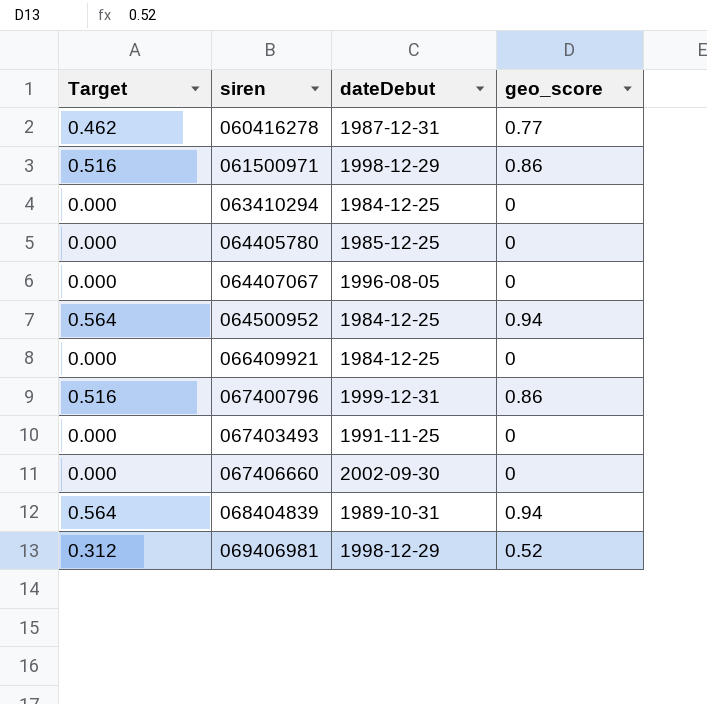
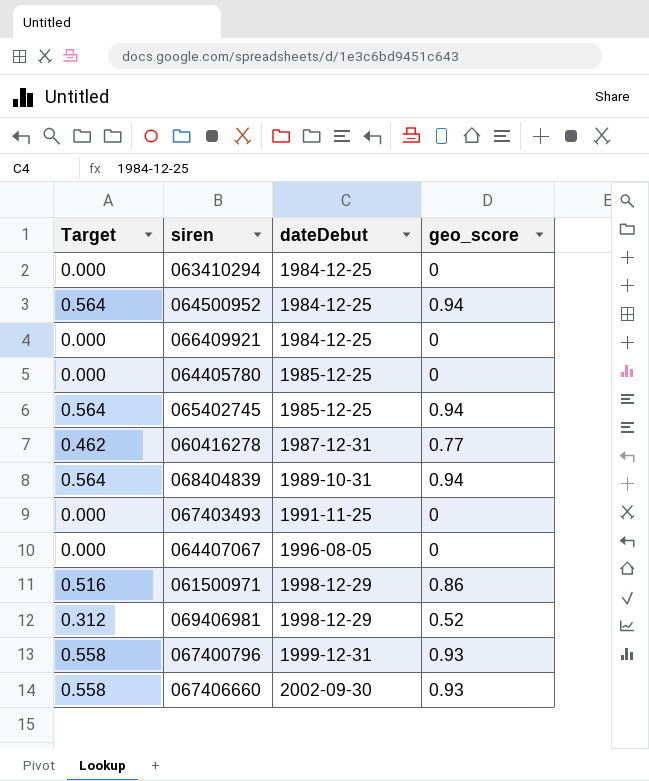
row order: siren ascending -> dateDebut ascending
row 065402745: none -> 0.564 | 1985-12-25 | 0.94
067400796 | Target: 0.516 -> 0.558
067400796 | geo_score: 0.86 -> 0.93
067406660 | Target: 0.000 -> 0.558
067406660 | geo_score: 0 -> 0.93

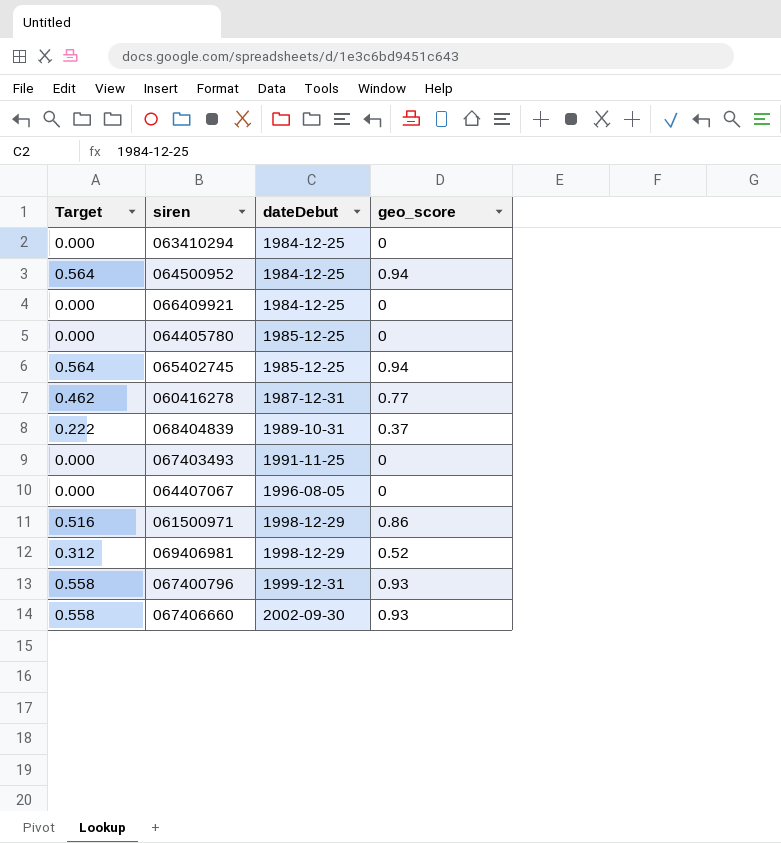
068404839 | Target: 0.564 -> 0.222
068404839 | geo_score: 0.94 -> 0.37

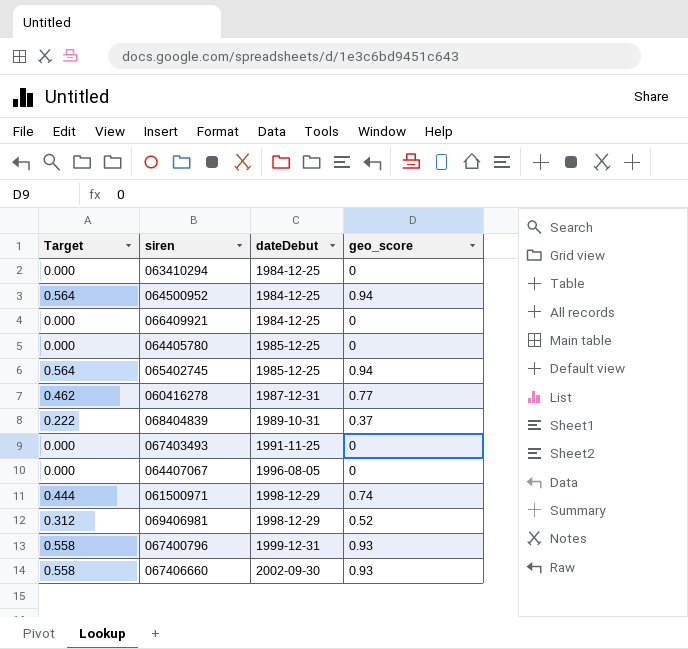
061500971 | Target: 0.516 -> 0.444
061500971 | geo_score: 0.86 -> 0.74

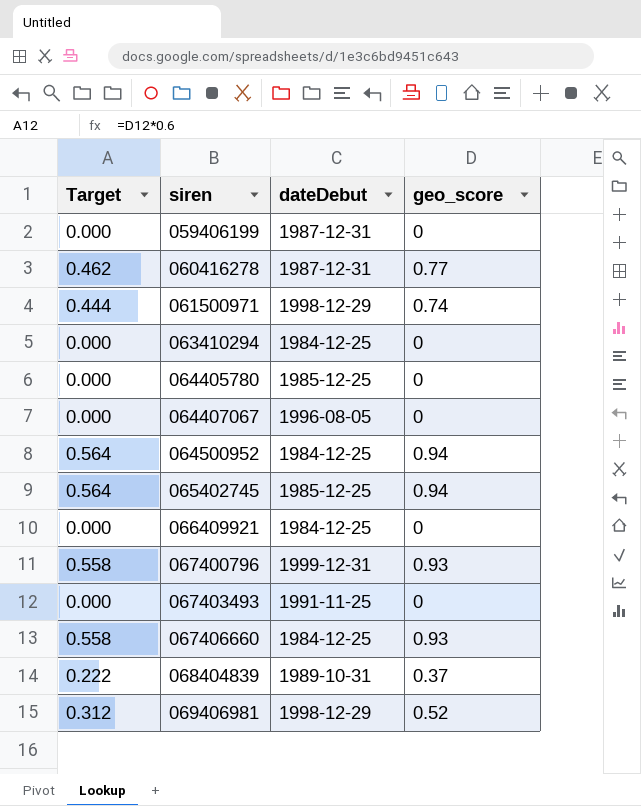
row order: dateDebut ascending -> siren ascending
row 059406199: none -> 0.000 | 1987-12-31 | 0
067406660 | dateDebut: 2002-09-30 -> 1984-12-25

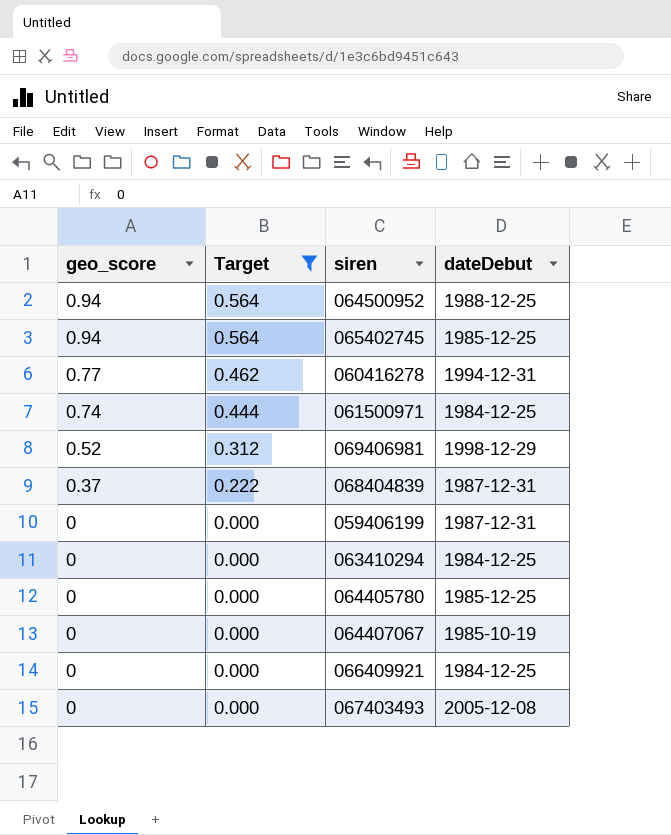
filter: none -> Target != 0.558
row order: siren ascending -> geo_score descending
column geo_score | position: 4 -> 1
064500952 | dateDebut: 1984-12-25 -> 1988-12-25
060416278 | dateDebut: 1987-12-31 -> 1994-12-31
061500971 | dateDebut: 1998-12-29 -> 1984-12-25
068404839 | dateDebut: 1989-10-31 -> 1987-12-31
064407067 | dateDebut: 1996-08-05 -> 1985-10-19
067403493 | dateDebut: 1991-11-25 -> 2005-12-08

